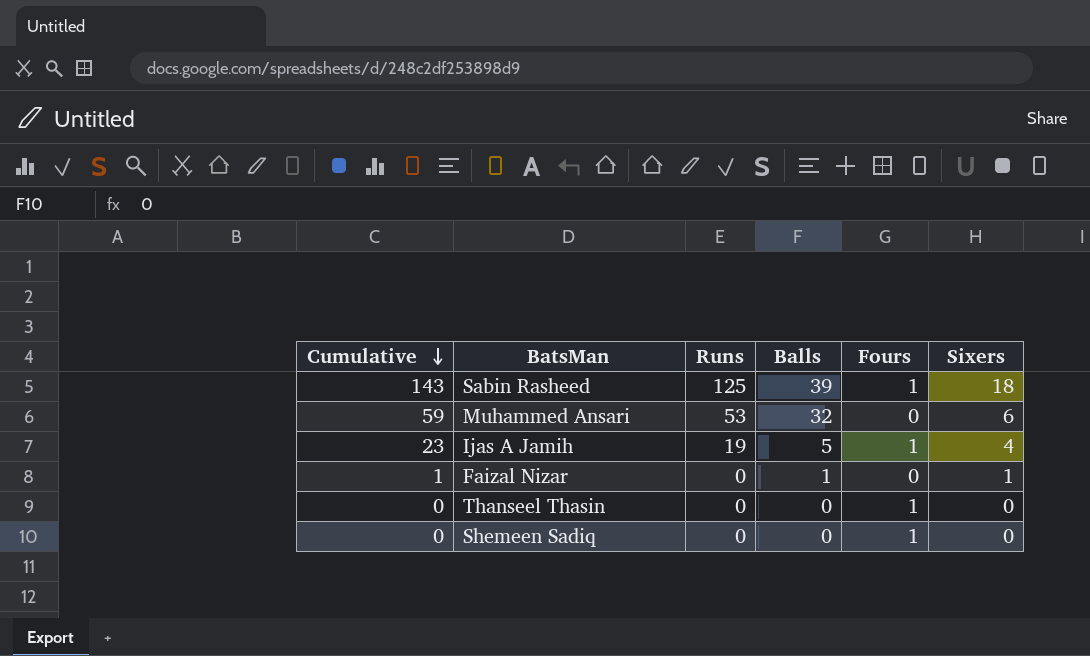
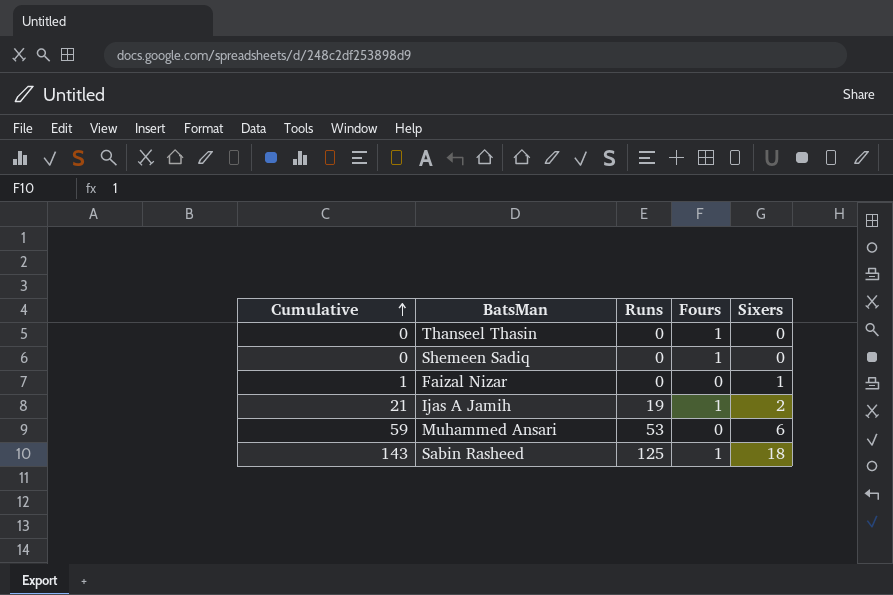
row order: Cumulative descending -> Cumulative ascending
column Balls | position: 4 -> none
Ijas A Jamih | Cumulative: 23 -> 21
Ijas A Jamih | Sixers: 4 -> 2

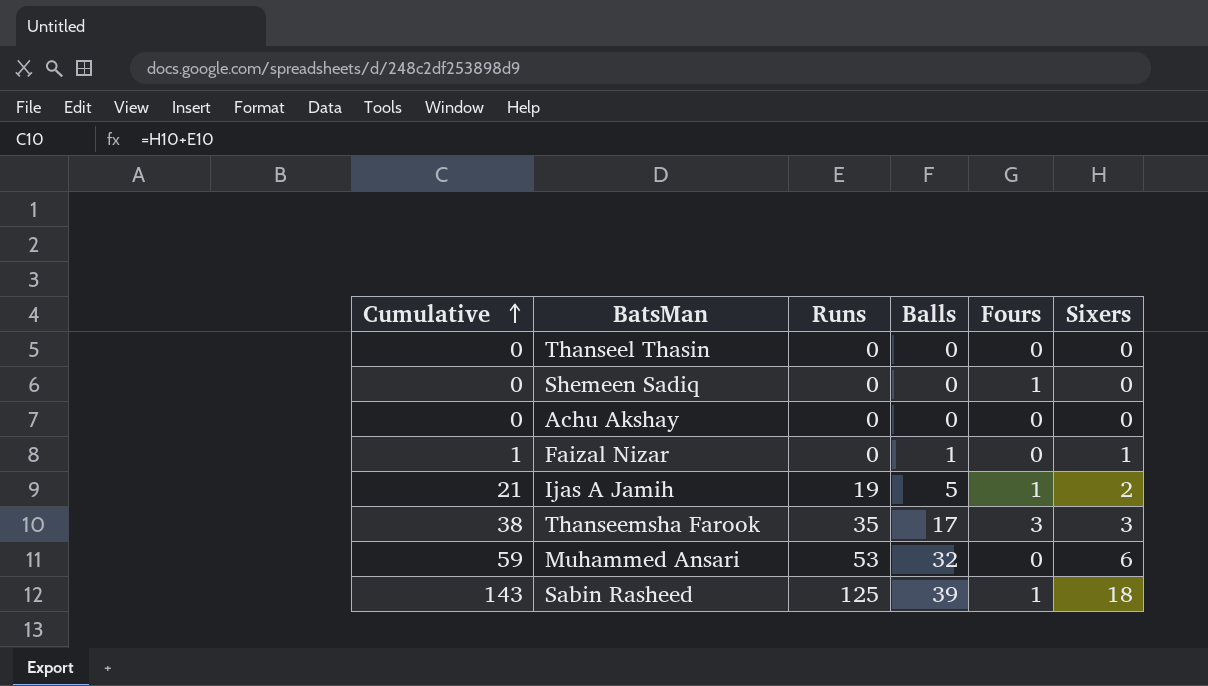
column Balls | position: none -> 4
Thanseel Thasin | Fours: 1 -> 0
row Achu Akshay: none -> 0 | 0 | 0 | 0 | 0
row Thanseemsha Farook: none -> 38 | 35 | 17 | 3 | 3

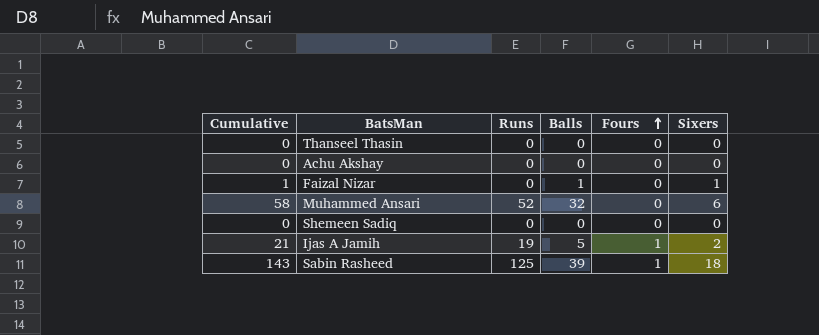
row order: Cumulative ascending -> Fours ascending
row Thanseemsha Farook: 38 | 35 | 17 | 3 | 3 -> none
Muhammed Ansari | Cumulative: 59 -> 58
Muhammed Ansari | Runs: 53 -> 52
Shemeen Sadiq | Fours: 1 -> 0

